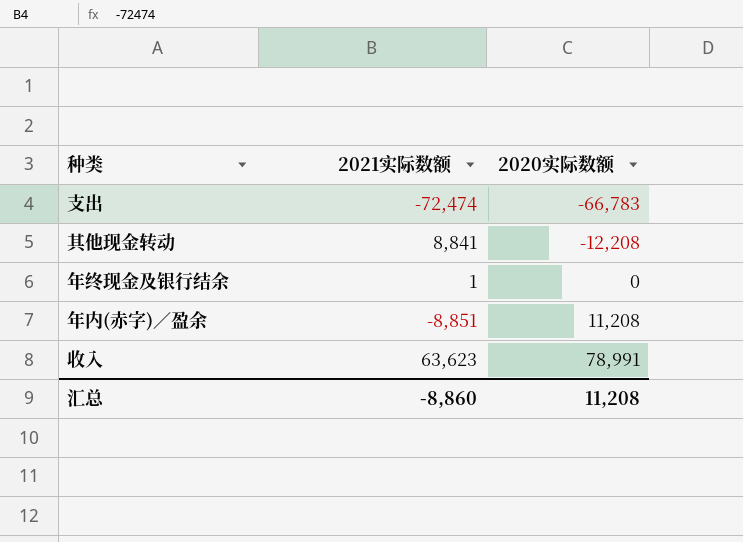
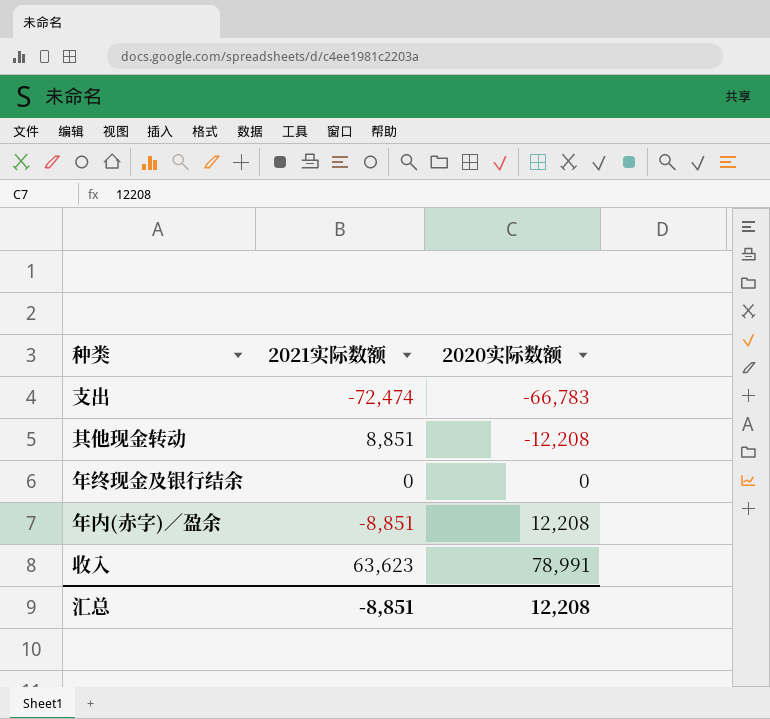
其他现金转动 | 2021实际数额: 8,841 -> 8,851
年终现金及银行结余 | 2021实际数额: 1 -> 0
年内(赤字)／盈余 | 2020实际数额: 11,208 -> 12,208
汇总 | 2021实际数额: -8,860 -> -8,851
汇总 | 2020实际数额: 11,208 -> 12,208

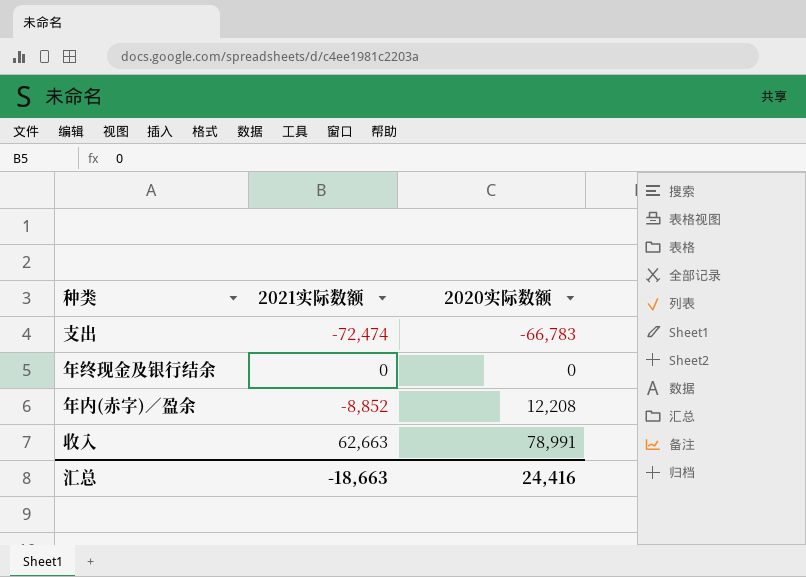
row 其他现金转动: 8,851 | -12,208 -> none
年内(赤字)／盈余 | 2021实际数额: -8,851 -> -8,852
收入 | 2021实际数额: 63,623 -> 62,663
汇总 | 2021实际数额: -8,851 -> -18,663
汇总 | 2020实际数额: 12,208 -> 24,416

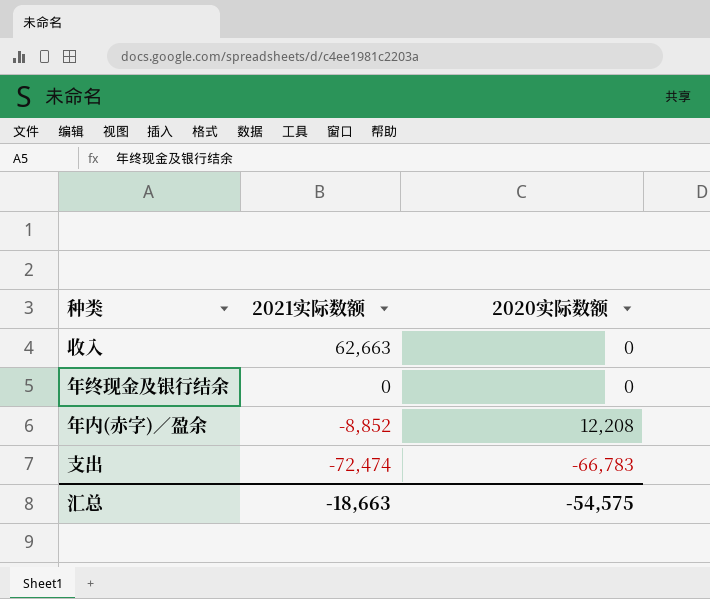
row order: 2020实际数额 ascending -> 2021实际数额 descending
收入 | 2020实际数额: 78,991 -> 0
汇总 | 2020实际数额: 24,416 -> -54,575

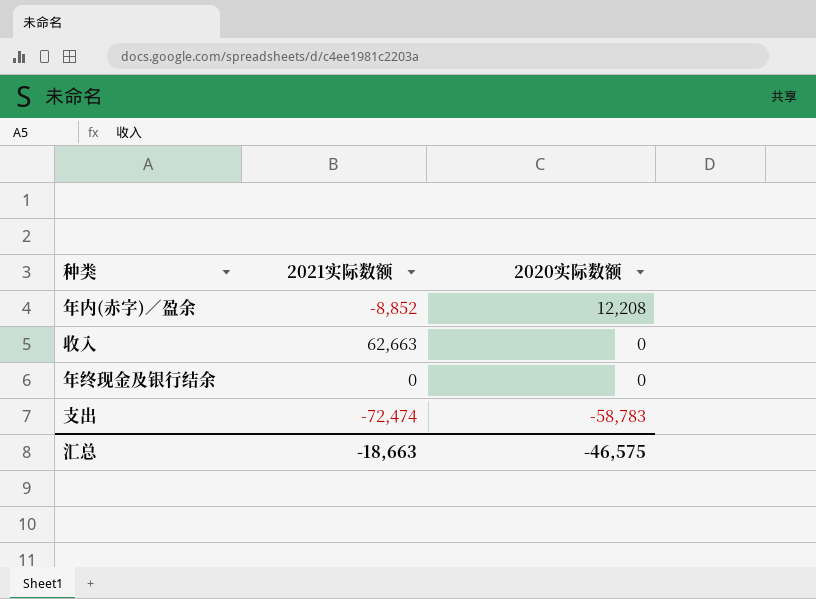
row order: 2021实际数额 descending -> 2020实际数额 descending
支出 | 2020实际数额: -66,783 -> -58,783
汇总 | 2020实际数额: -54,575 -> -46,575

